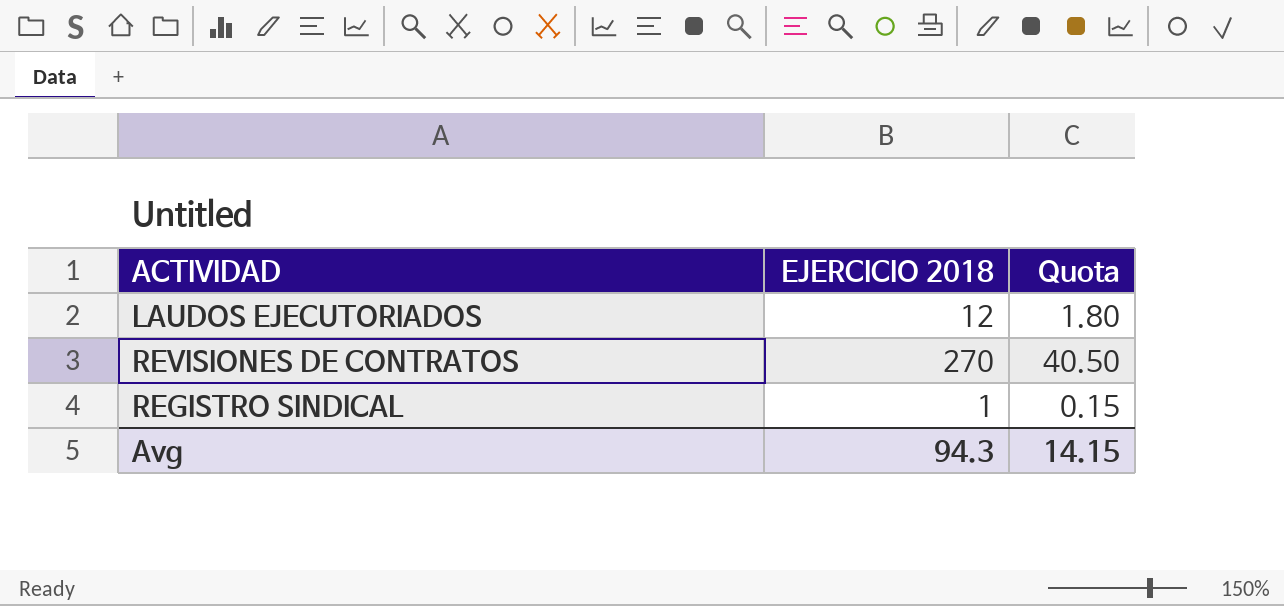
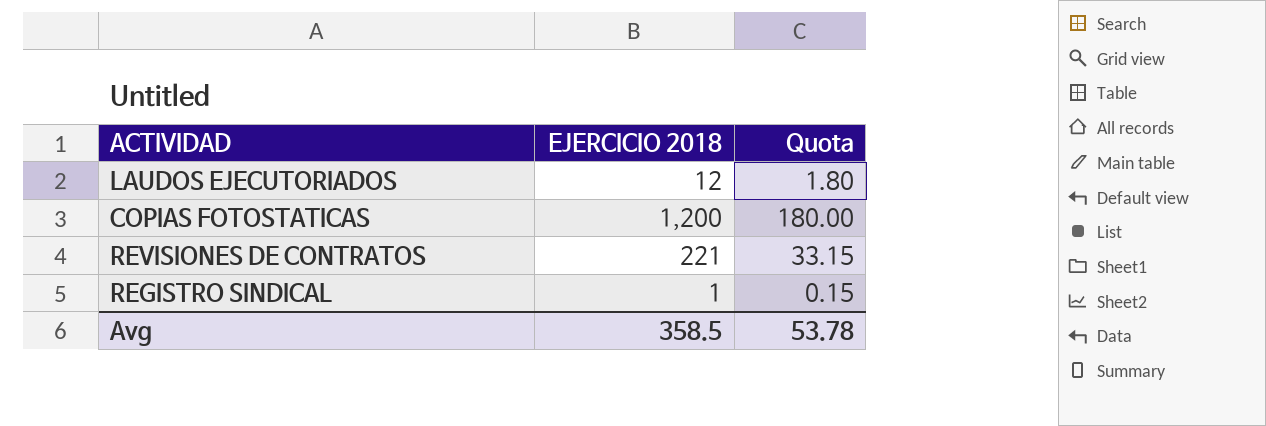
row COPIAS FOTOSTATICAS: none -> 1,200 | 180.00
REVISIONES DE CONTRATOS | EJERCICIO 2018: 270 -> 221
REVISIONES DE CONTRATOS | Quota: 40.50 -> 33.15
Avg | EJERCICIO 2018: 94.3 -> 358.5
Avg | Quota: 14.15 -> 53.78

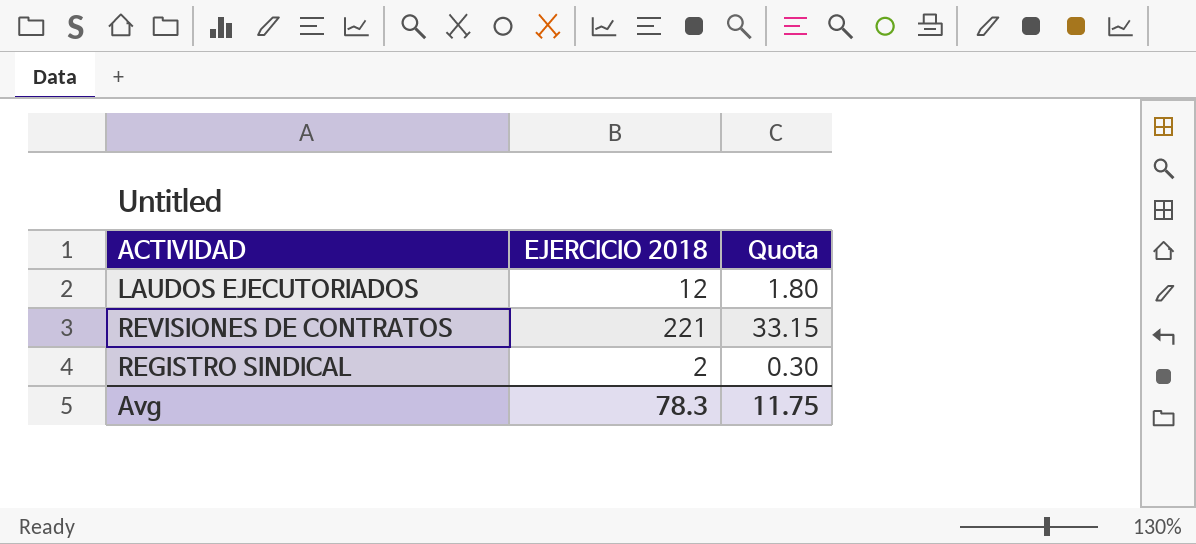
row COPIAS FOTOSTATICAS: 1,200 | 180.00 -> none
REGISTRO SINDICAL | EJERCICIO 2018: 1 -> 2
REGISTRO SINDICAL | Quota: 0.15 -> 0.30
Avg | EJERCICIO 2018: 358.5 -> 78.3
Avg | Quota: 53.78 -> 11.75

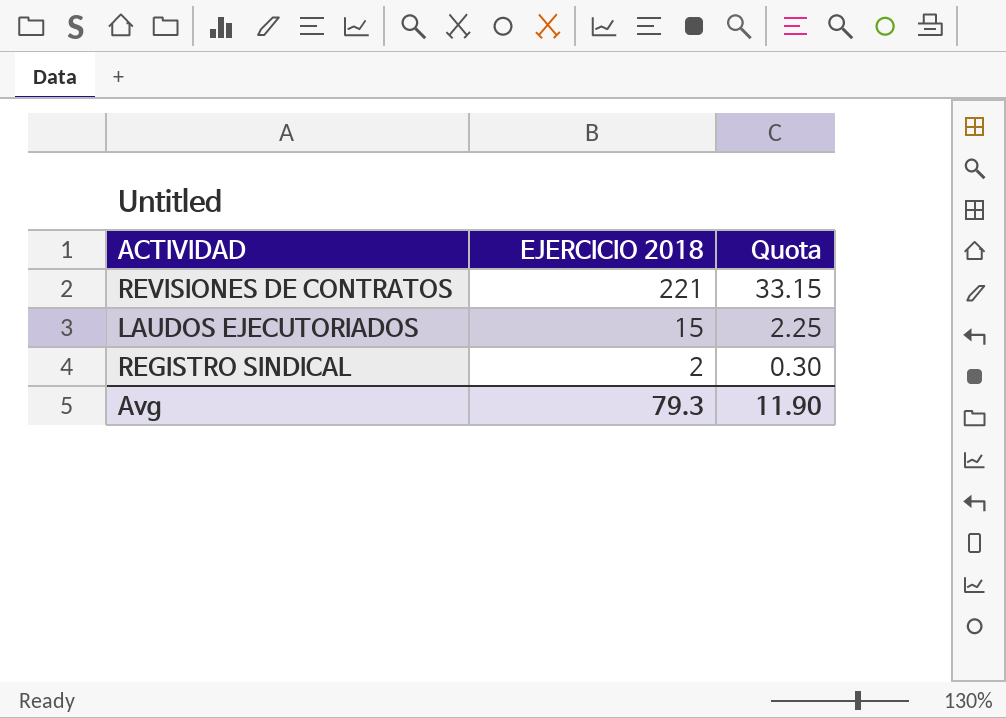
row order: none -> EJERCICIO 2018 descending
LAUDOS EJECUTORIADOS | EJERCICIO 2018: 12 -> 15
LAUDOS EJECUTORIADOS | Quota: 1.80 -> 2.25
Avg | EJERCICIO 2018: 78.3 -> 79.3
Avg | Quota: 11.75 -> 11.90

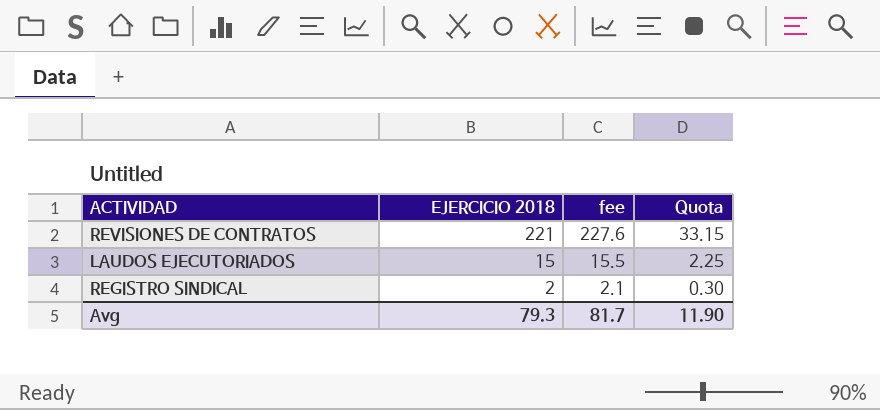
column fee | formula: none -> [EJERCICIO 2018] * 1.03

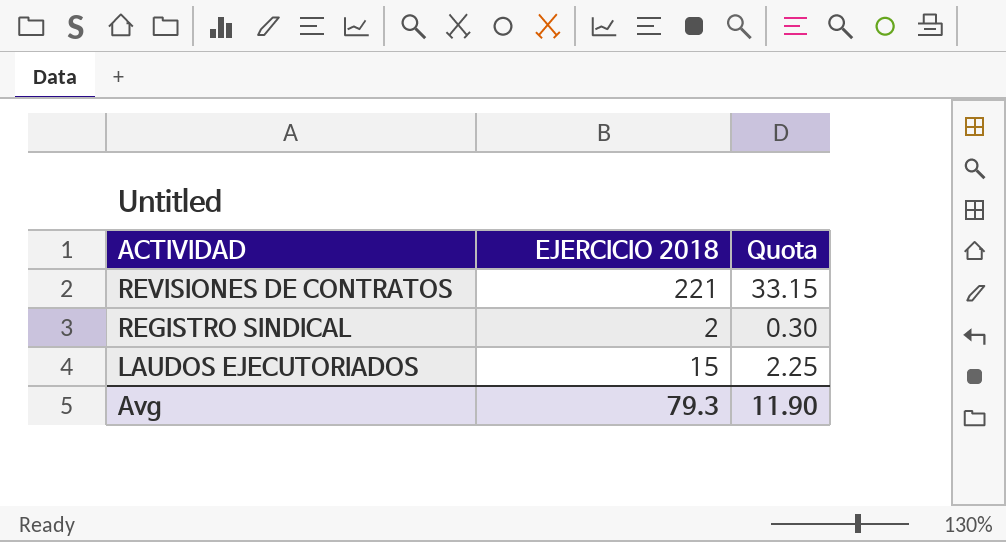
row order: EJERCICIO 2018 descending -> ACTIVIDAD descending
column fee | formula: [EJERCICIO 2018] * 1.03 -> none

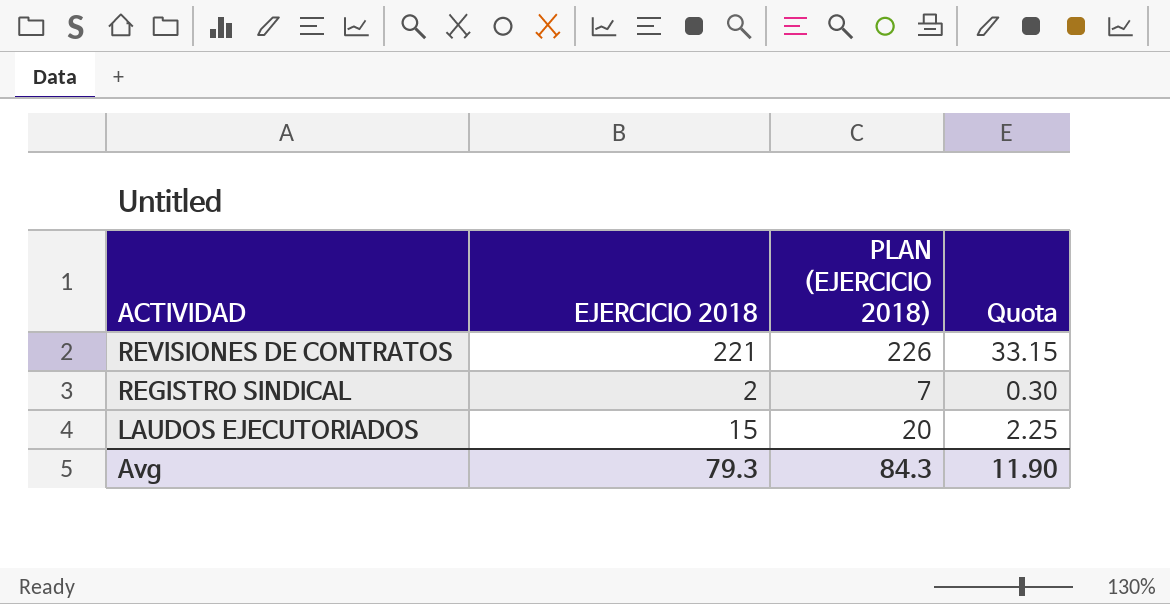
column PLAN (EJERCICIO 2018) | formula: none -> [EJERCICIO 2018] + 5

